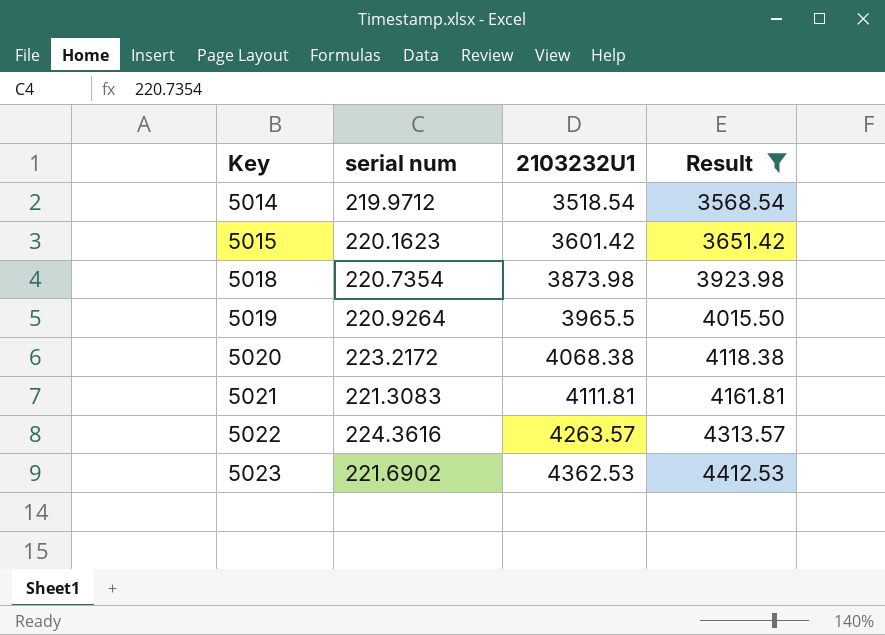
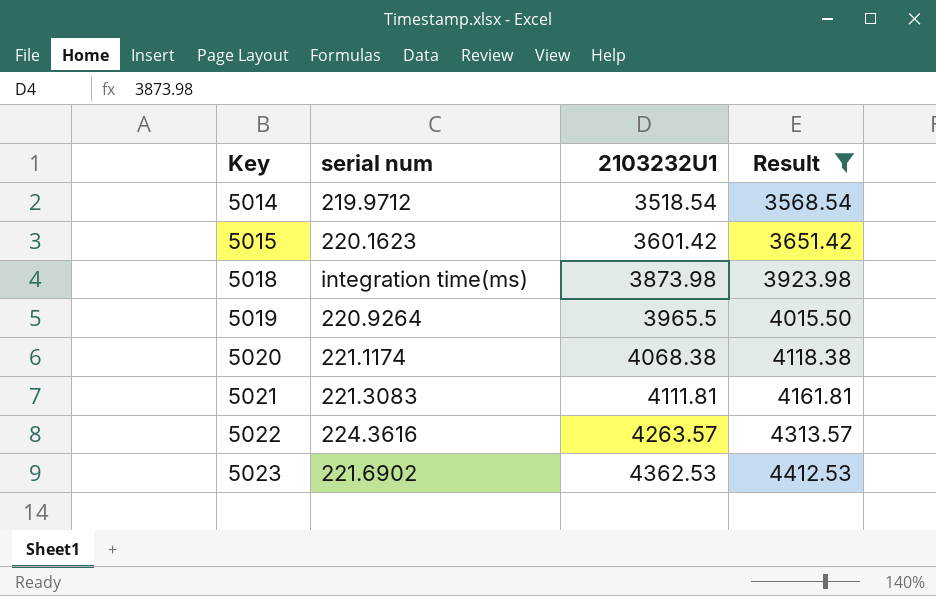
5018 | serial num: 220.7354 -> integration time(ms)
5020 | serial num: 223.2172 -> 221.1174

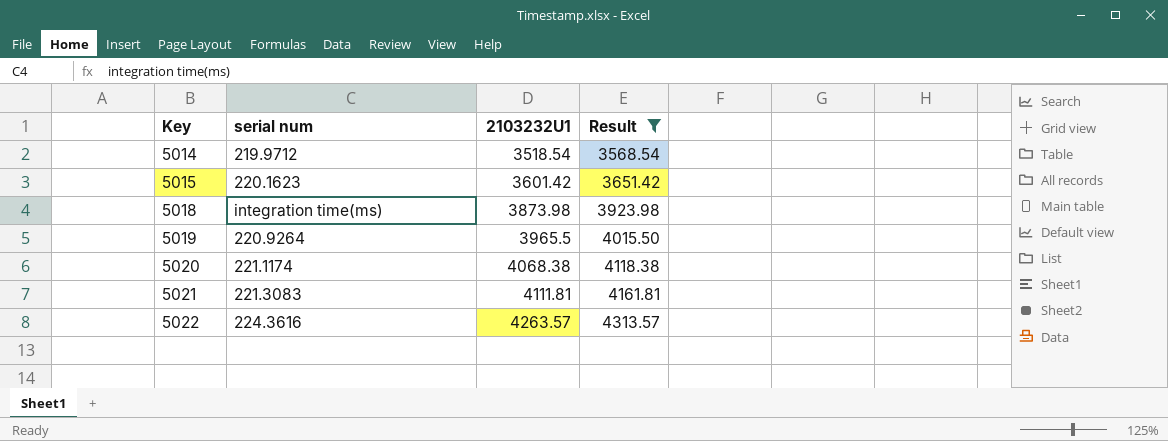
row 5023: 221.6902 | 4362.53 | 4412.53 -> none

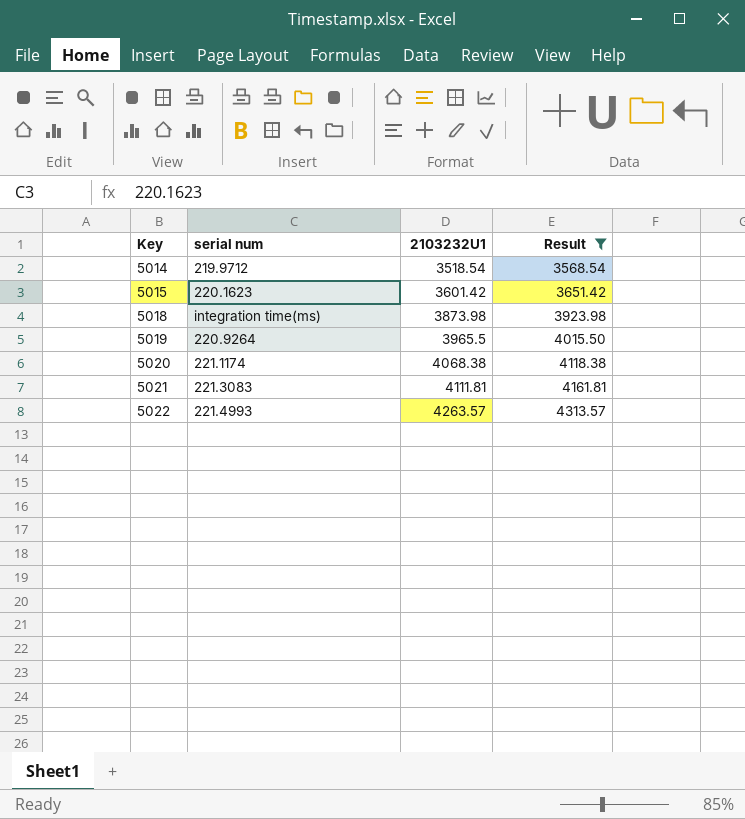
5022 | serial num: 224.3616 -> 221.4993

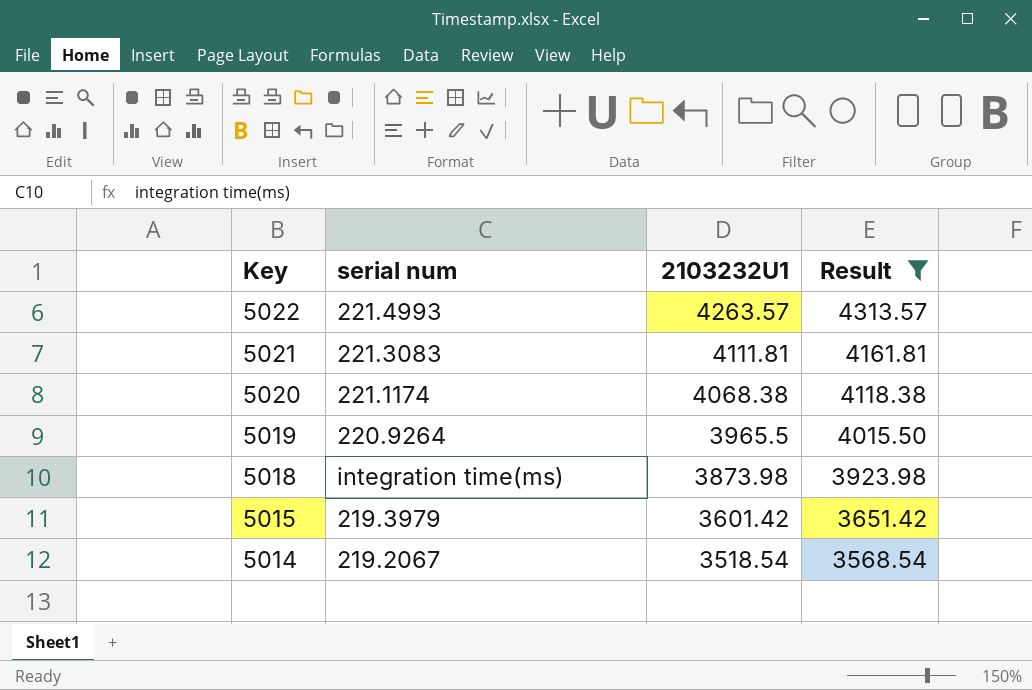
row order: Key ascending -> Key descending
5015 | serial num: 220.1623 -> 219.3979
5014 | serial num: 219.9712 -> 219.2067

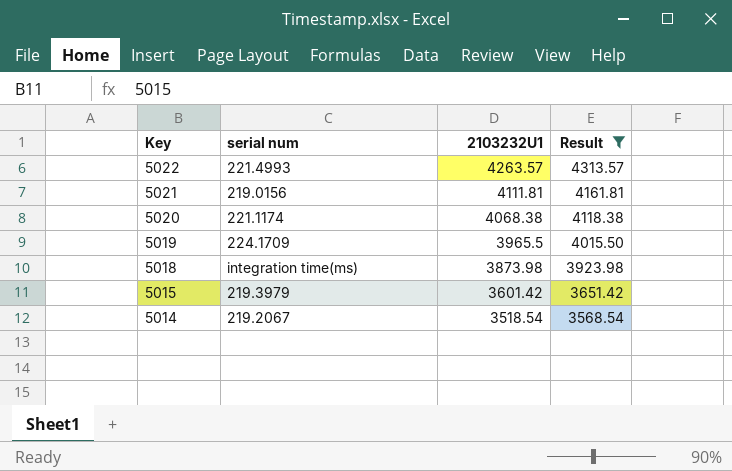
5021 | serial num: 221.3083 -> 219.0156
5019 | serial num: 220.9264 -> 224.1709

